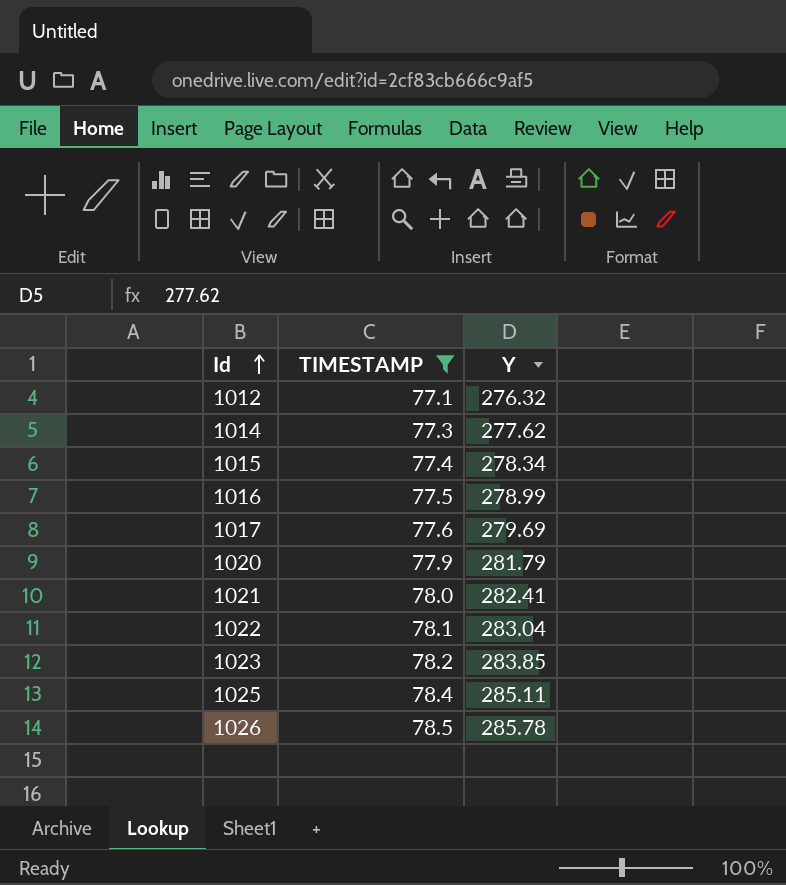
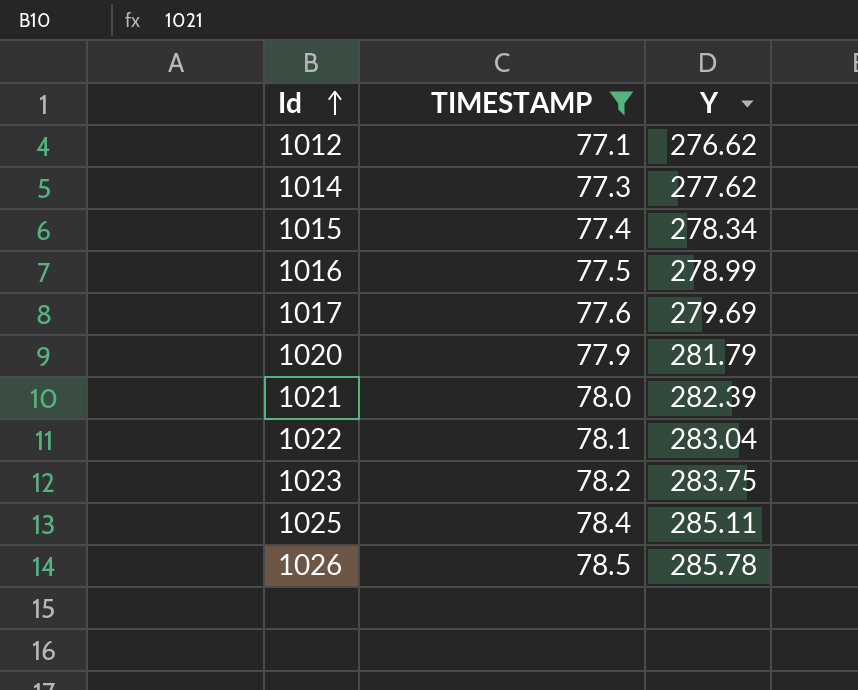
1012 | Y: 276.32 -> 276.62
1021 | Y: 282.41 -> 282.39
1023 | Y: 283.85 -> 283.75

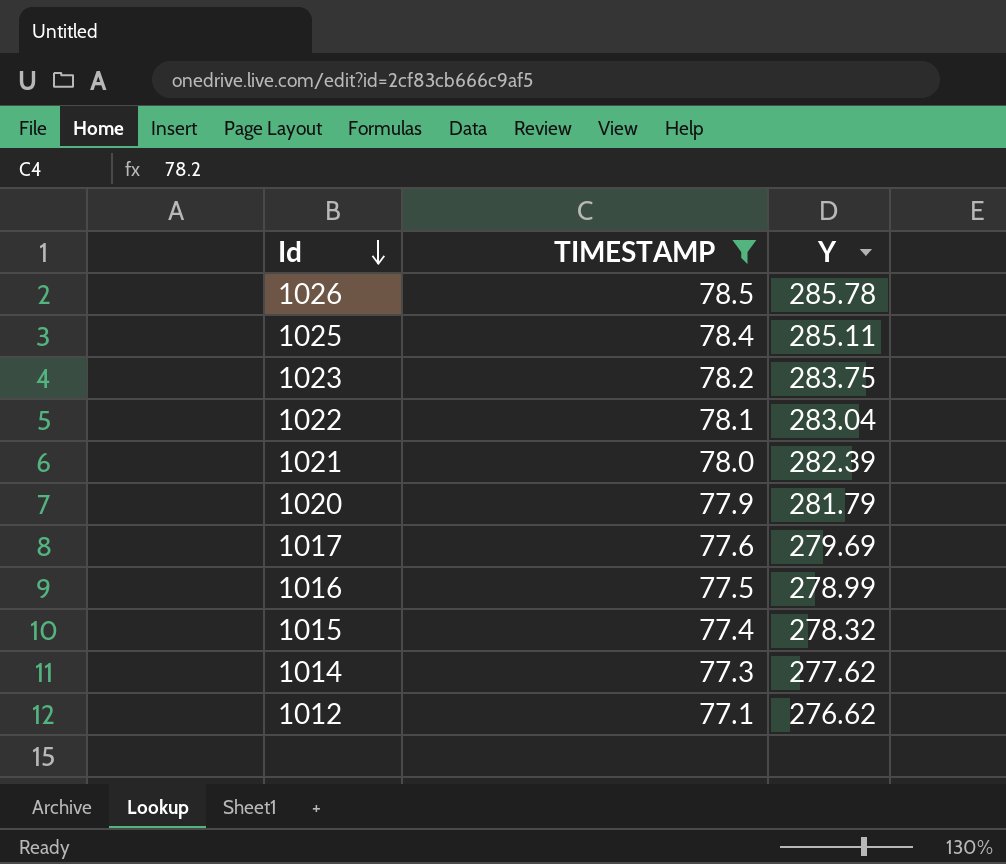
row order: Id ascending -> Id descending
1015 | Y: 278.34 -> 278.32

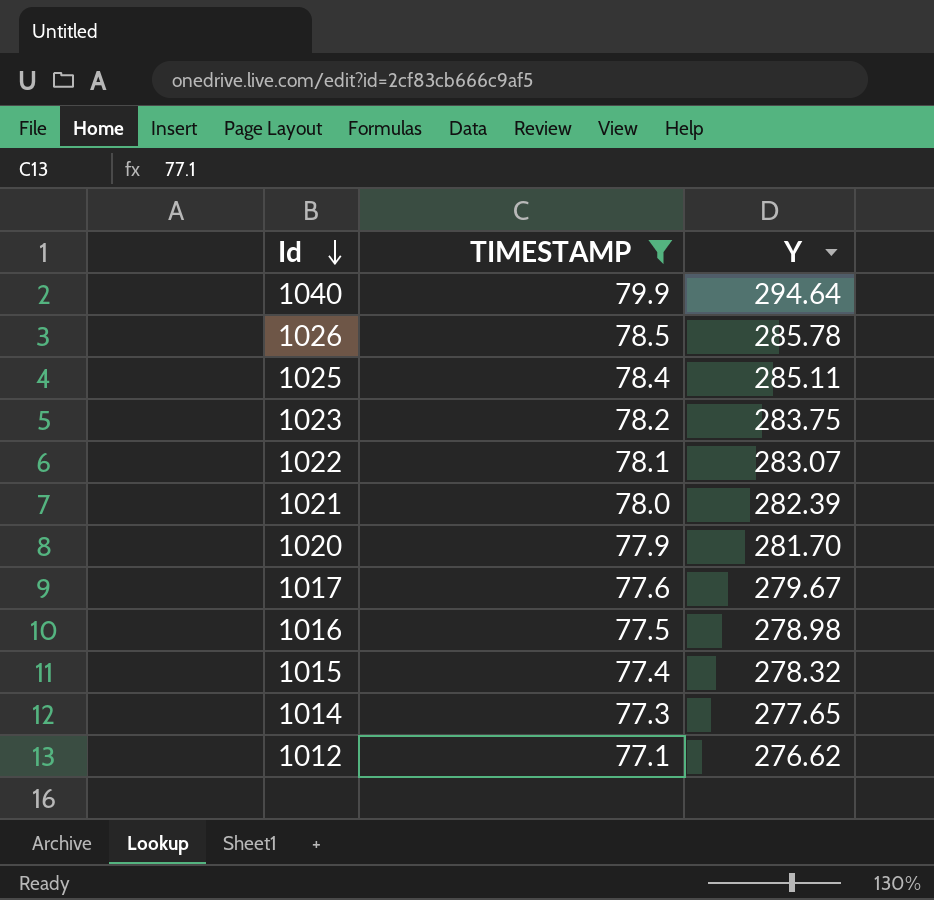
row 1040: none -> 79.9 | 294.64
1022 | Y: 283.04 -> 283.07
1020 | Y: 281.79 -> 281.70
1017 | Y: 279.69 -> 279.67
1016 | Y: 278.99 -> 278.98
1014 | Y: 277.62 -> 277.65

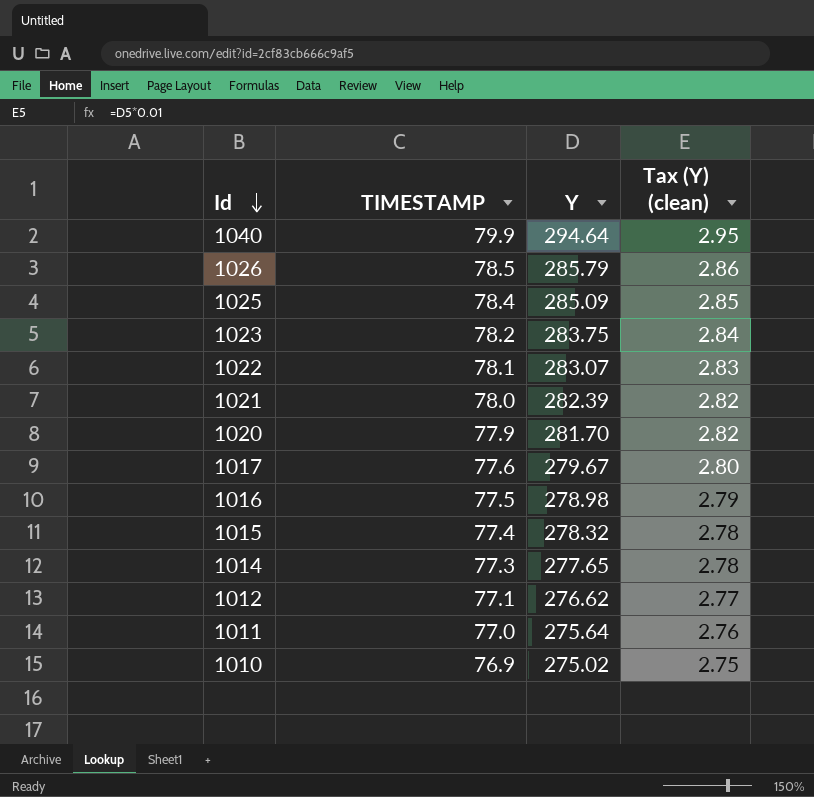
filter: TIMESTAMP >= 77.1 -> none
column Tax (Y) (clean) | formula: none -> [Y] * 0.01
1026 | Y: 285.78 -> 285.79
1025 | Y: 285.11 -> 285.09

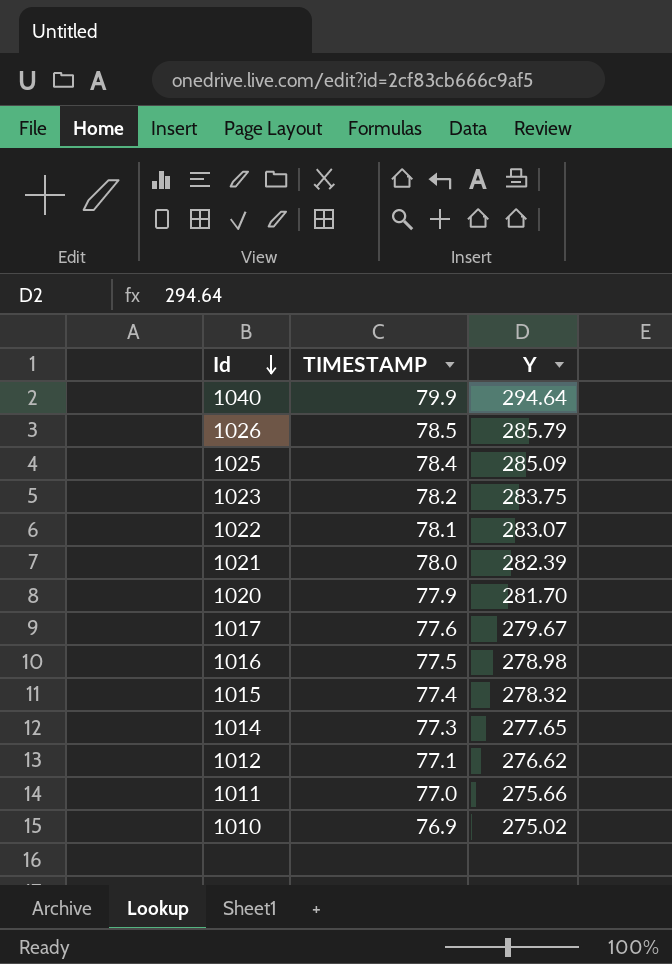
column Tax (Y) (clean) | formula: [Y] * 0.01 -> none
1011 | Y: 275.64 -> 275.66

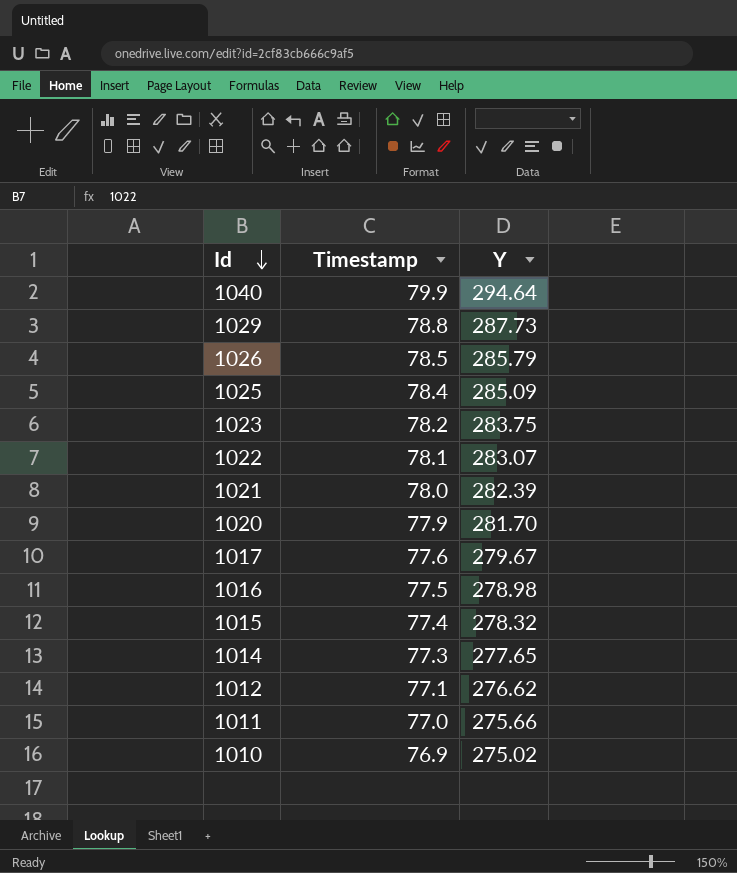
column name: TIMESTAMP -> Timestamp
row 1029: none -> 78.8 | 287.73

